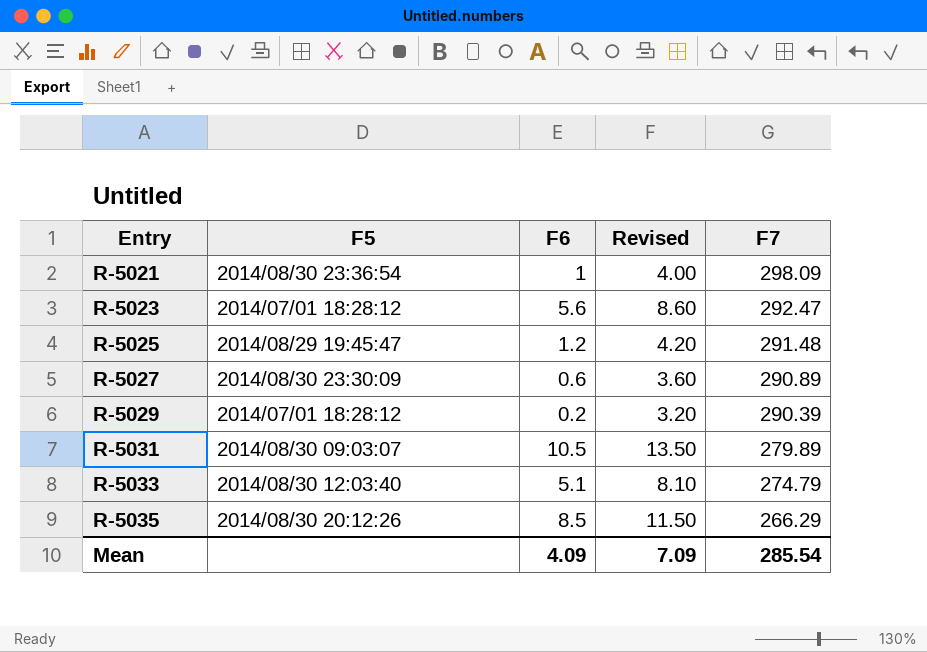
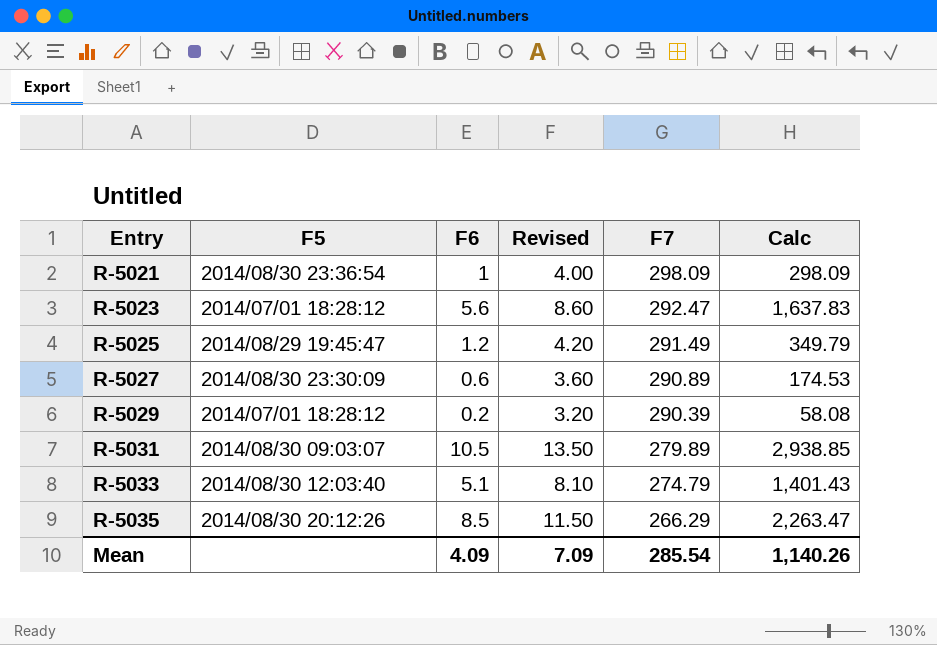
column Calc | formula: none -> [F6] * [F7]
R-5025 | F7: 291.48 -> 291.49

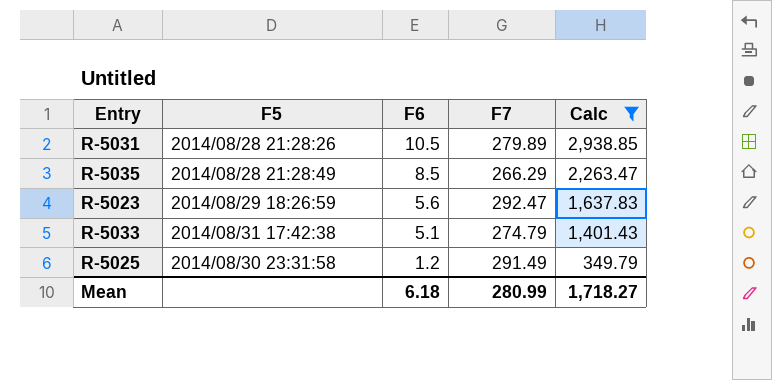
filter: none -> Calc >= 349.79
row order: Entry ascending -> F6 descending
column Revised | formula: [F6] + 3 -> none
R-5031 | F5: 2014/08/30 09:03:07 -> 2014/08/28 21:28:26
R-5035 | F5: 2014/08/30 20:12:26 -> 2014/08/28 21:28:49
R-5023 | F5: 2014/07/01 18:28:12 -> 2014/08/29 18:26:59
R-5033 | F5: 2014/08/30 12:03:40 -> 2014/08/31 17:42:38
R-5025 | F5: 2014/08/29 19:45:47 -> 2014/08/30 23:31:58
Mean | F6: 4.09 -> 6.18
Mean | F7: 285.54 -> 280.99
Mean | Calc: 1,140.26 -> 1,718.27

